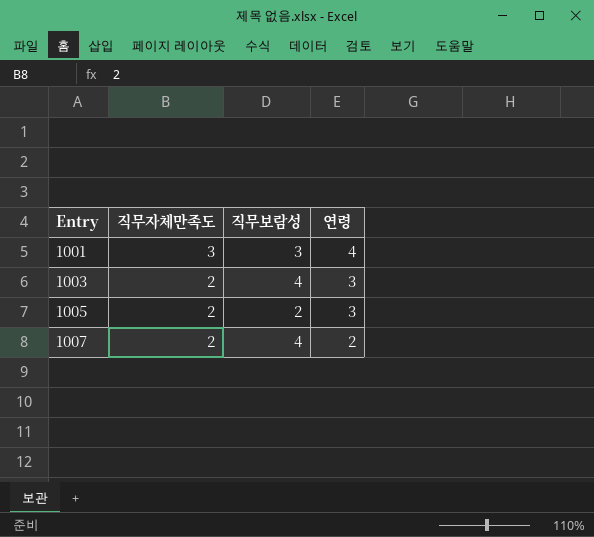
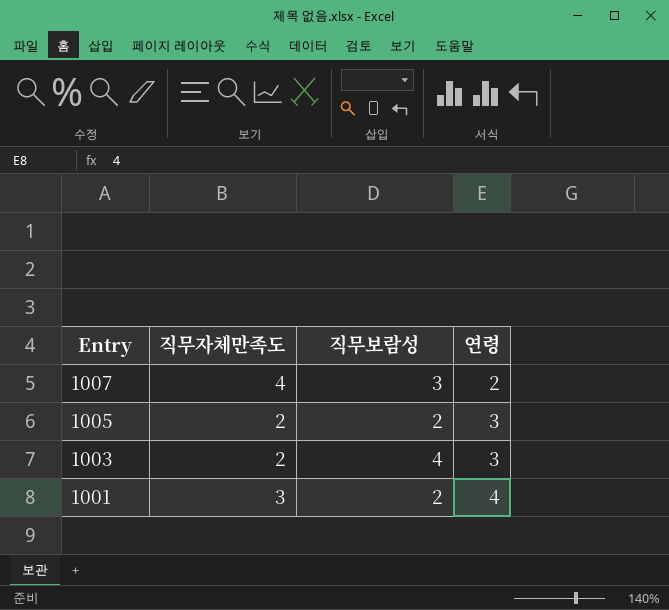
row order: Entry ascending -> Entry descending
1007 | 직무자체만족도: 2 -> 4
1007 | 직무보람성: 4 -> 3
1001 | 직무보람성: 3 -> 2

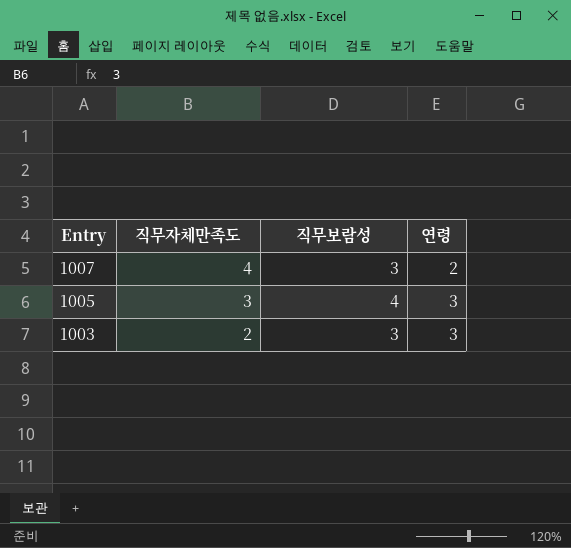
row 1001: 3 | 2 | 4 -> none
1005 | 직무자체만족도: 2 -> 3
1005 | 직무보람성: 2 -> 4
1003 | 직무보람성: 4 -> 3

